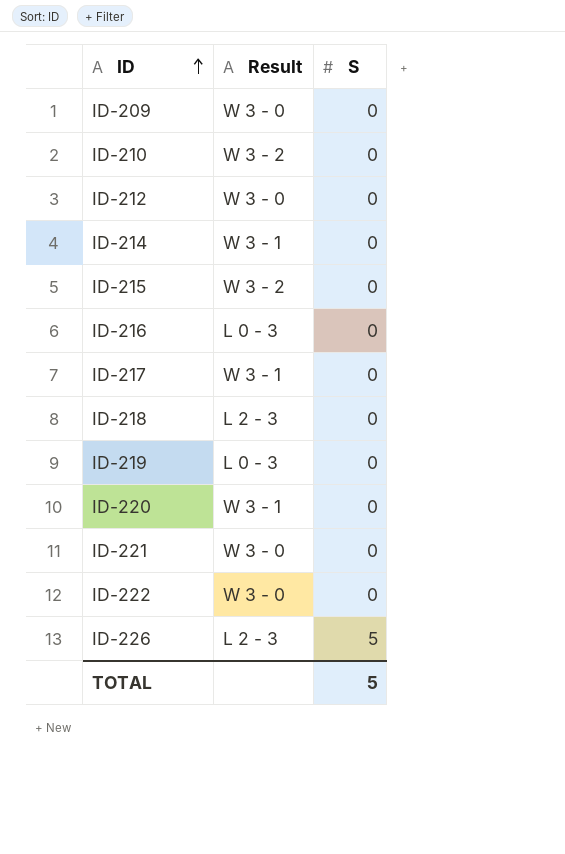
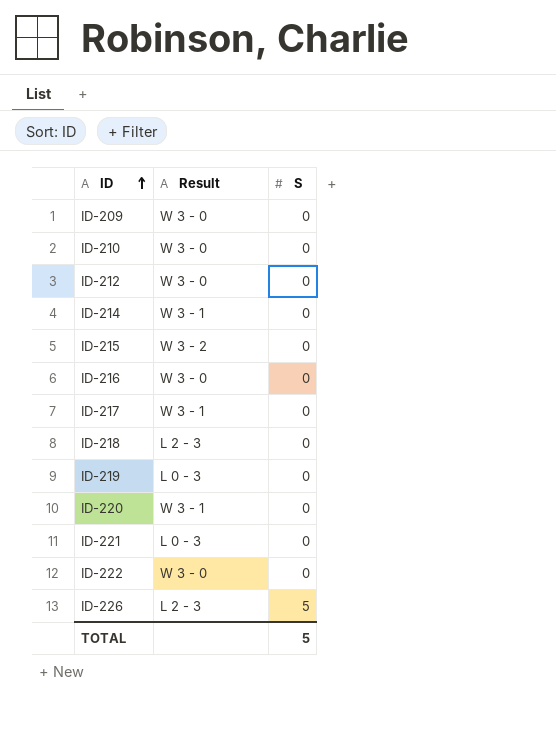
ID-210 | Result: W 3 - 2 -> W 3 - 0
ID-216 | Result: L 0 - 3 -> W 3 - 0
ID-221 | Result: W 3 - 0 -> L 0 - 3

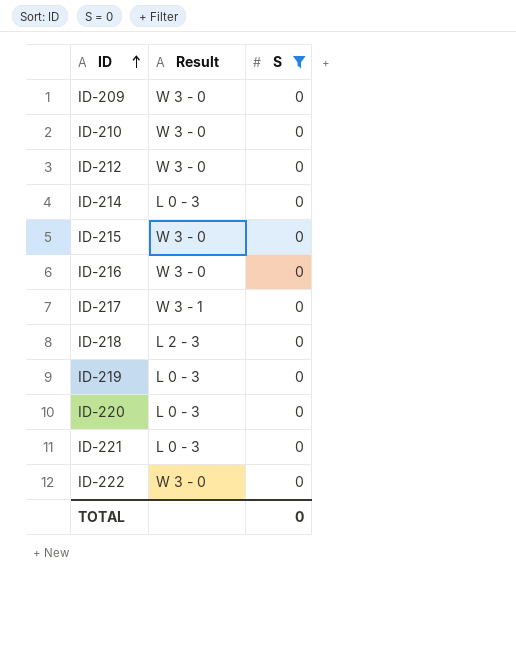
filter: none -> S = 0
ID-214 | Result: W 3 - 1 -> L 0 - 3
ID-215 | Result: W 3 - 2 -> W 3 - 0
ID-220 | Result: W 3 - 1 -> L 0 - 3
TOTAL | S: 5 -> 0

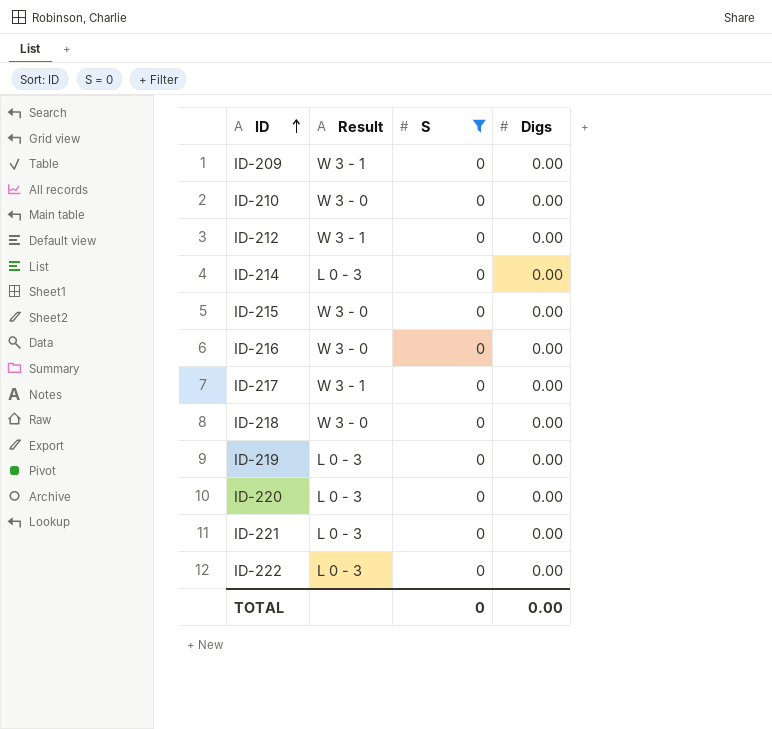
column Digs | position: none -> 4
ID-209 | Result: W 3 - 0 -> W 3 - 1
ID-212 | Result: W 3 - 0 -> W 3 - 1
ID-218 | Result: L 2 - 3 -> W 3 - 0
ID-222 | Result: W 3 - 0 -> L 0 - 3

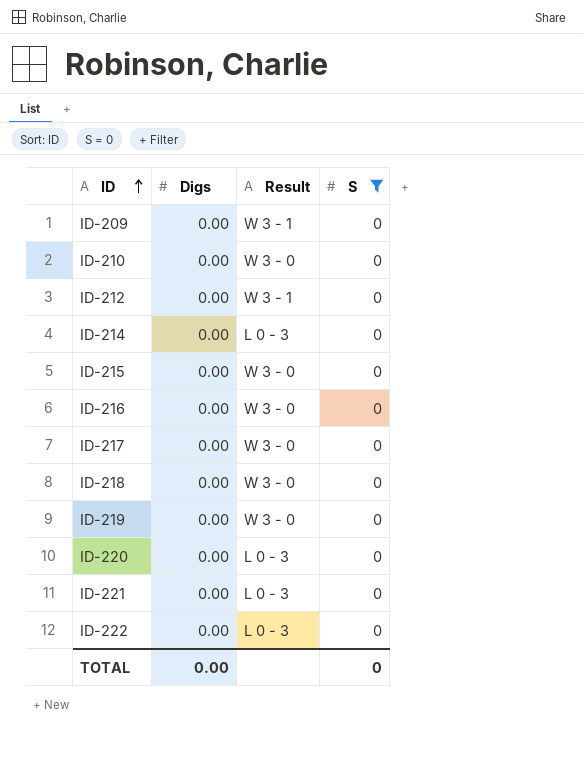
column Digs | position: 4 -> 2
ID-217 | Result: W 3 - 1 -> W 3 - 0
ID-219 | Result: L 0 - 3 -> W 3 - 0

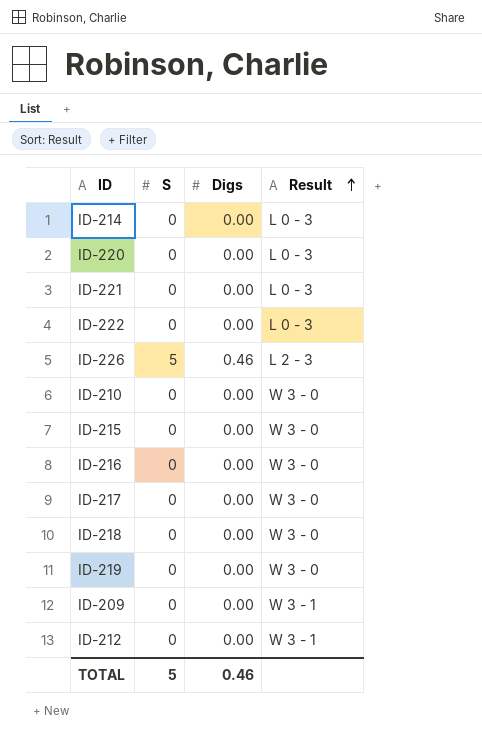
filter: S = 0 -> none
row order: ID ascending -> Result ascending
column S | position: 4 -> 2
TOTAL | S: 0 -> 5
TOTAL | Digs: 0.00 -> 0.46

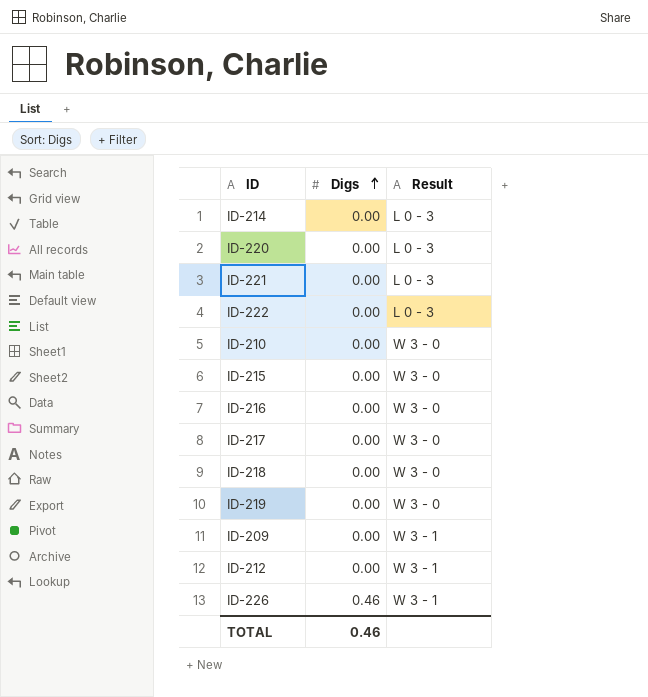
row order: Result ascending -> Digs ascending
column S | position: 2 -> none
ID-226 | Result: L 2 - 3 -> W 3 - 1

